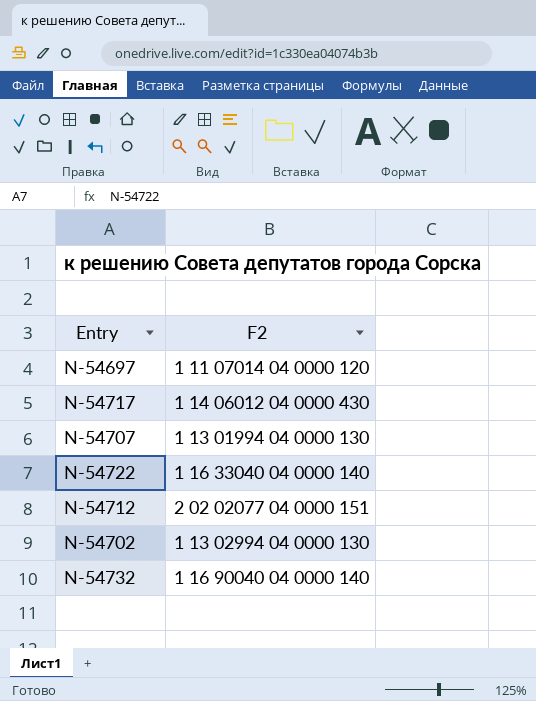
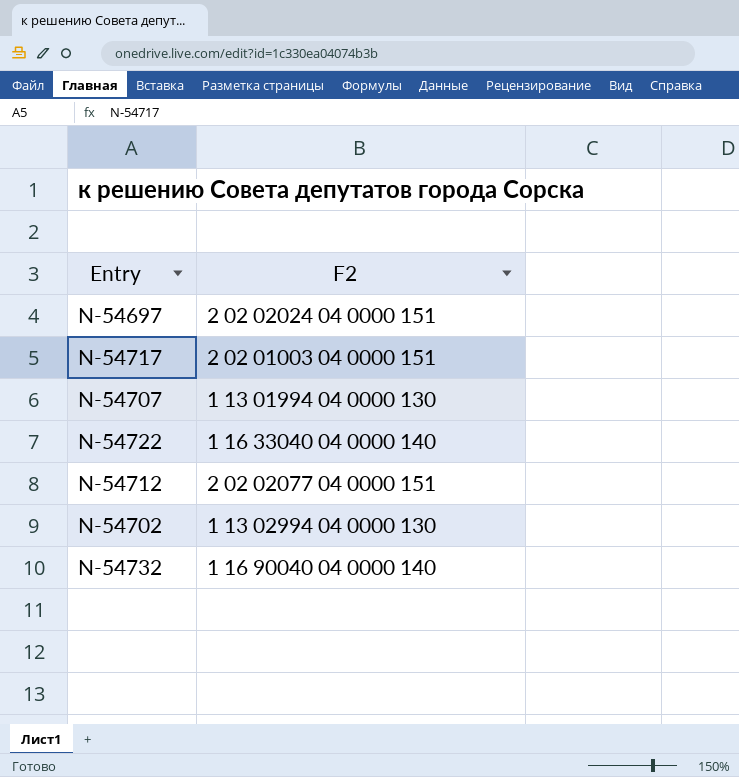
N-54697 | F2: 1 11 07014 04 0000 120 -> 2 02 02024 04 0000 151
N-54717 | F2: 1 14 06012 04 0000 430 -> 2 02 01003 04 0000 151

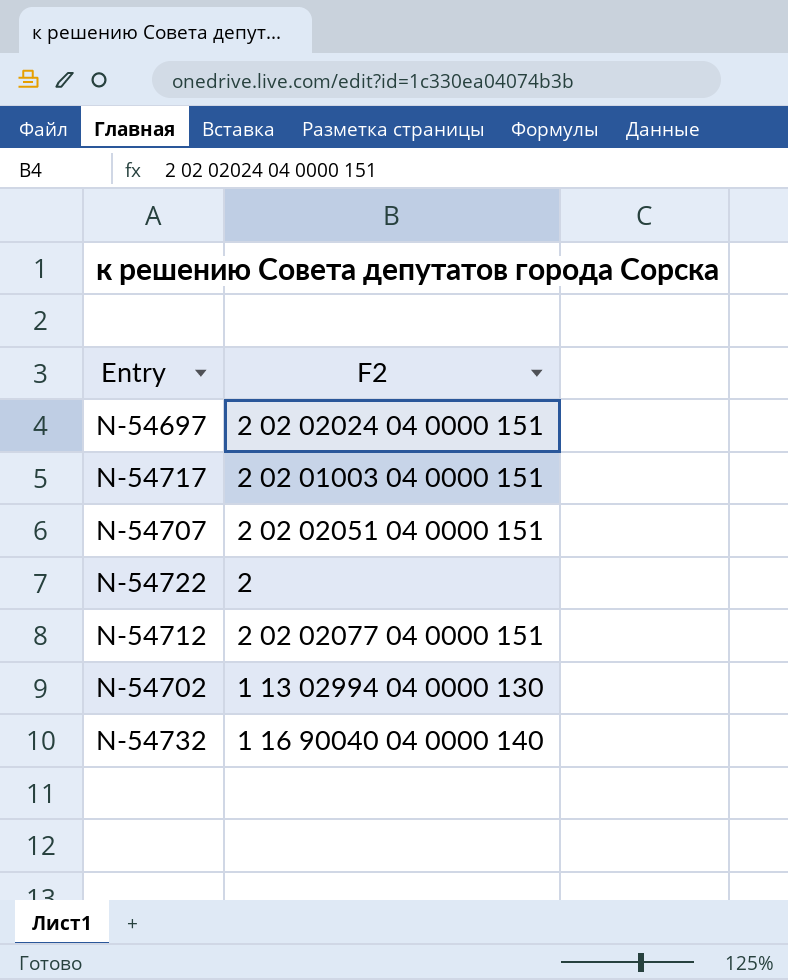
N-54707 | F2: 1 13 01994 04 0000 130 -> 2 02 02051 04 0000 151
N-54722 | F2: 1 16 33040 04 0000 140 -> 2

